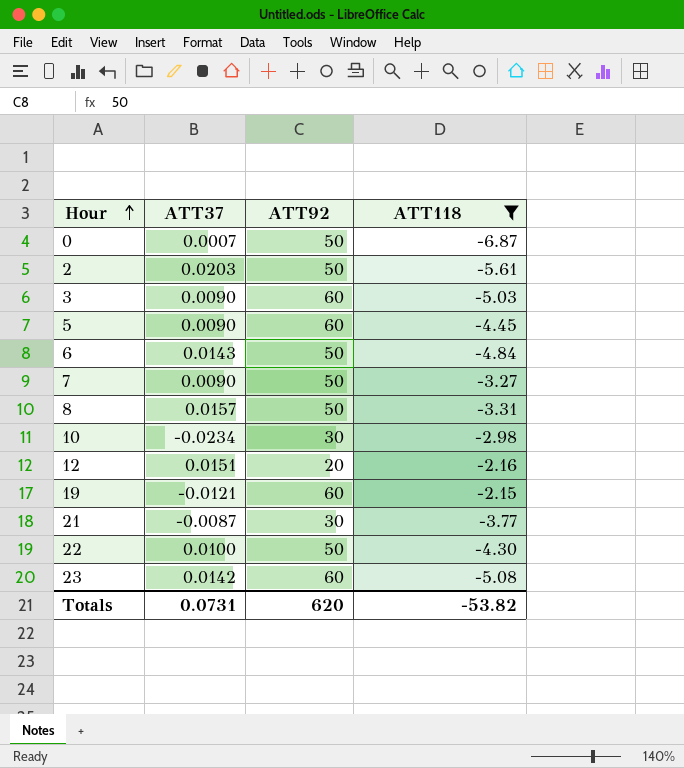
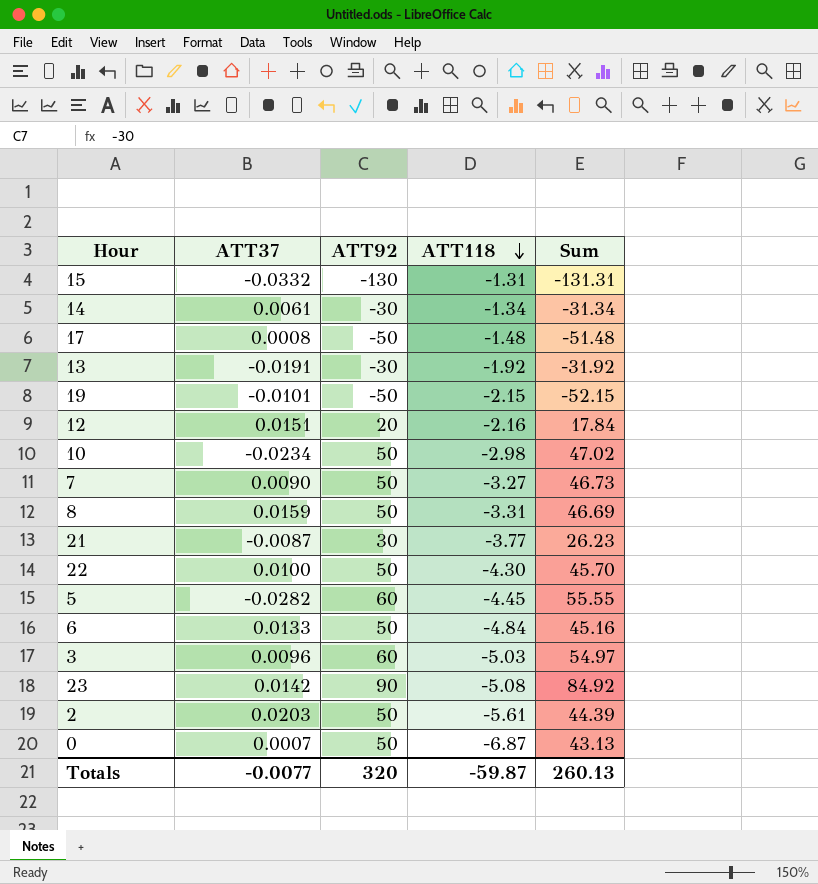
filter: ATT118 <= -2.15 -> none
row order: Hour ascending -> ATT118 descending
column Sum | formula: none -> [ATT92] + [ATT118]
19 | ATT37: -0.0121 -> -0.0101
19 | ATT92: 60 -> -50
10 | ATT92: 30 -> 50
8 | ATT37: 0.0157 -> 0.0159
5 | ATT37: 0.0090 -> -0.0282
6 | ATT37: 0.0143 -> 0.0133
3 | ATT37: 0.0090 -> 0.0096
23 | ATT92: 60 -> 90
Totals | ATT37: 0.0731 -> -0.0077
Totals | ATT92: 620 -> 320
Totals | ATT118: -53.82 -> -59.87

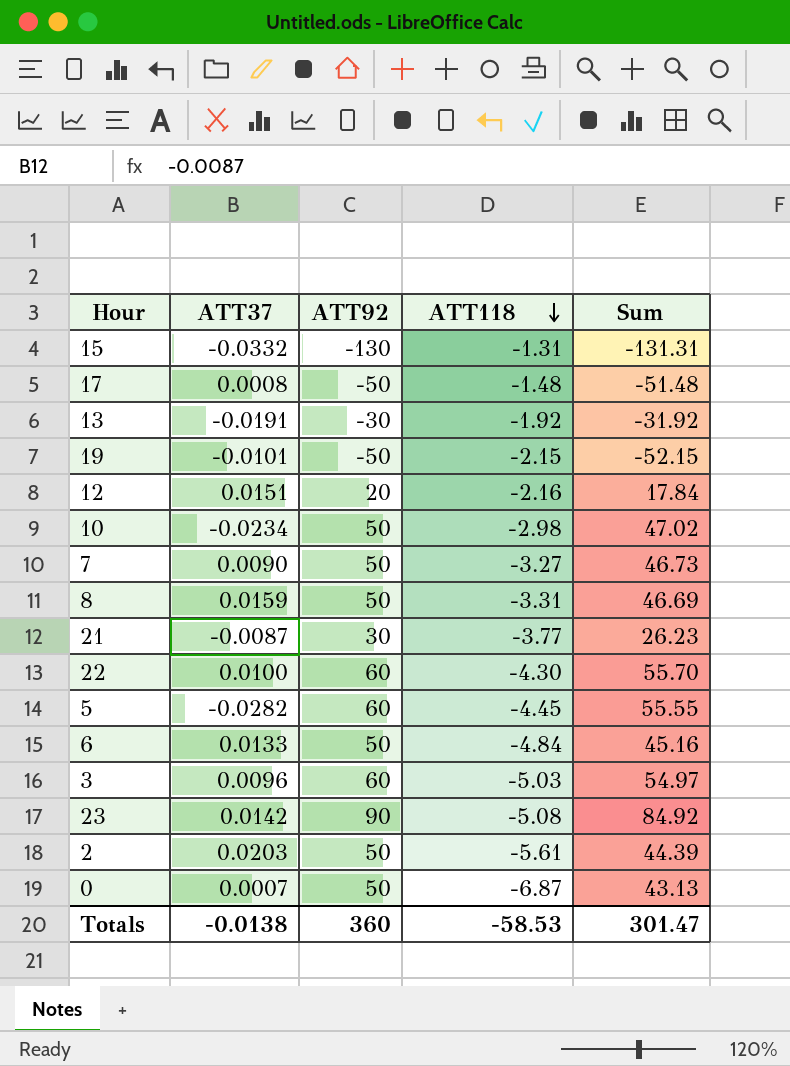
row 14: 0.0061 | -30 | -1.34 | -31.34 -> none
22 | ATT92: 50 -> 60
22 | Sum: 45.70 -> 55.70
Totals | ATT37: -0.0077 -> -0.0138
Totals | ATT92: 320 -> 360
Totals | ATT118: -59.87 -> -58.53
Totals | Sum: 260.13 -> 301.47

